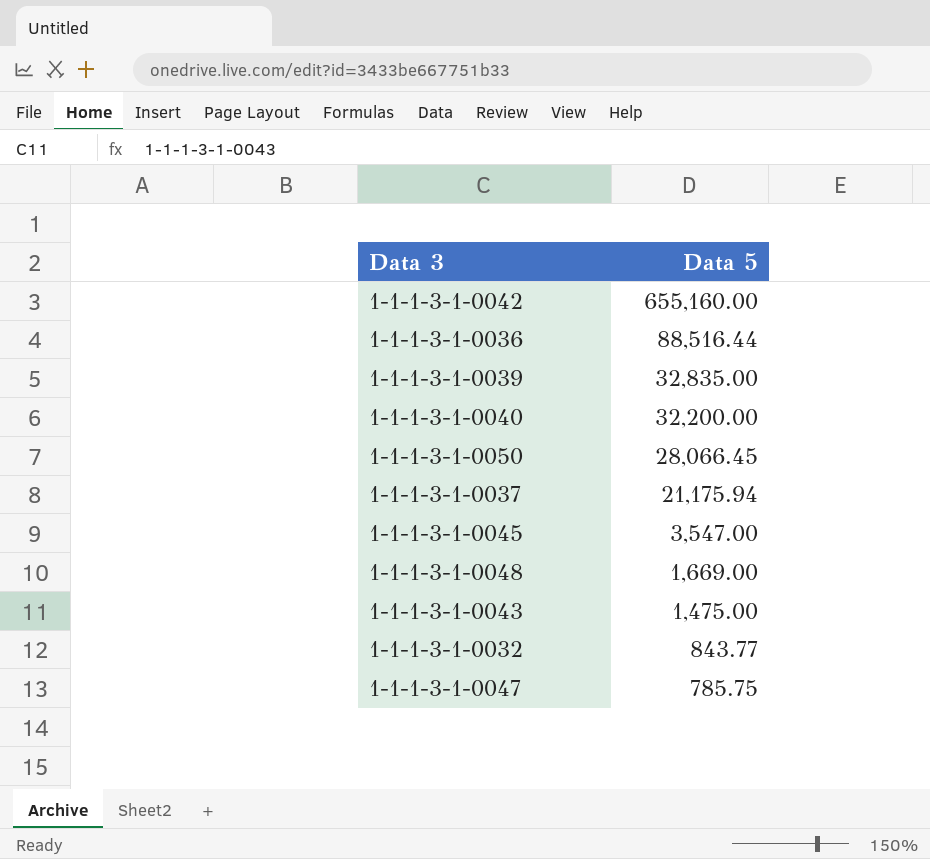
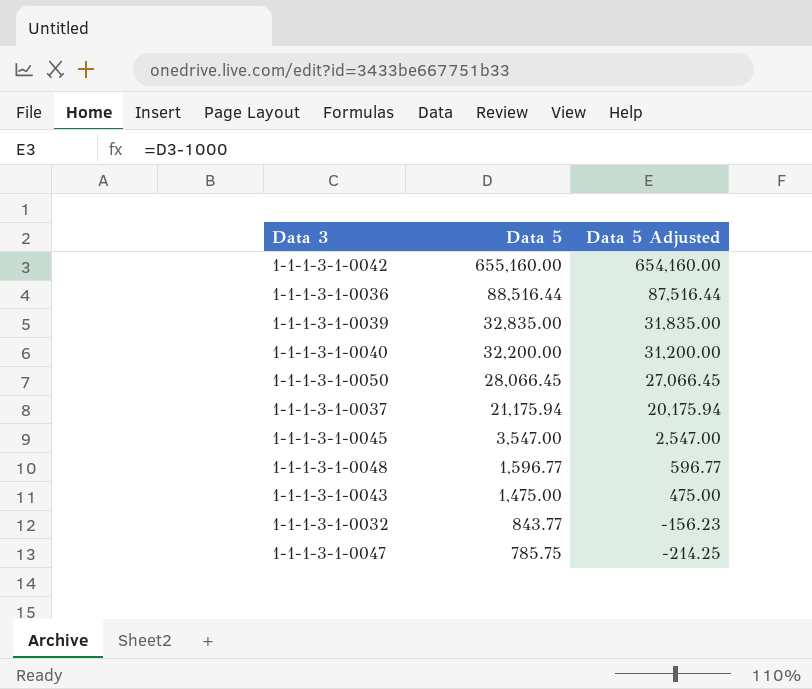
column Data 5 Adjusted | formula: none -> [Data 5] - 1000
1-1-1-3-1-0048 | Data 5: 1,669.00 -> 1,596.77

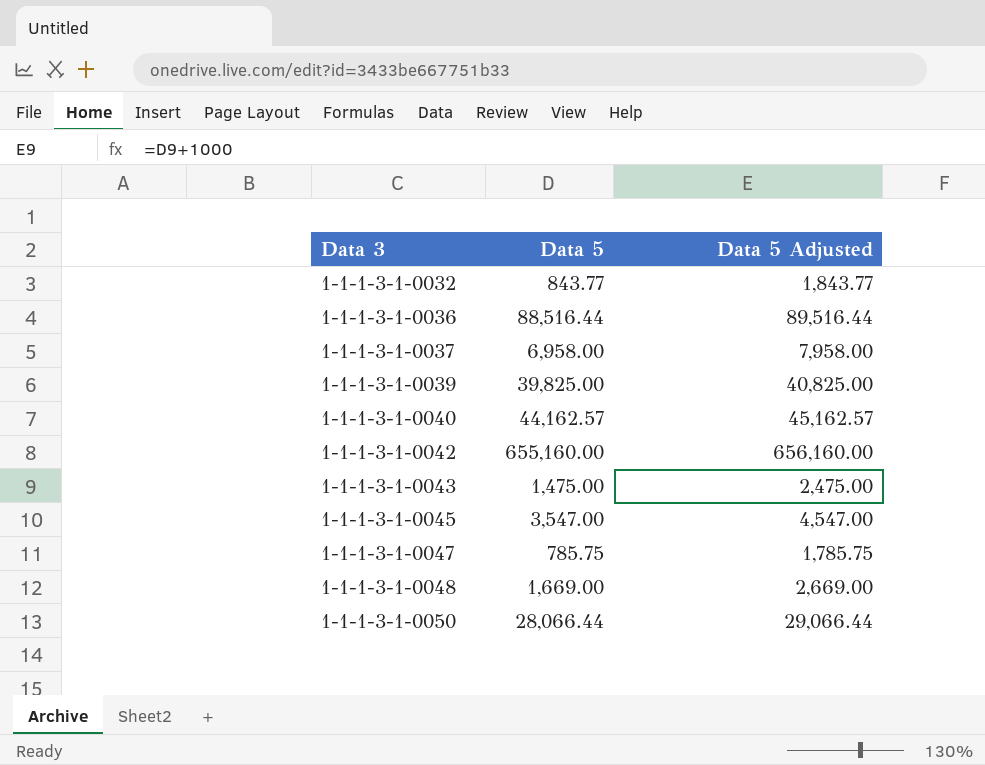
row order: Data 5 descending -> Data 3 ascending
column Data 5 Adjusted | formula: [Data 5] - 1000 -> [Data 5] + 1000
1-1-1-3-1-0037 | Data 5: 21,175.94 -> 6,958.00
1-1-1-3-1-0039 | Data 5: 32,835.00 -> 39,825.00
1-1-1-3-1-0040 | Data 5: 32,200.00 -> 44,162.57
1-1-1-3-1-0048 | Data 5: 1,596.77 -> 1,669.00
1-1-1-3-1-0050 | Data 5: 28,066.45 -> 28,066.44

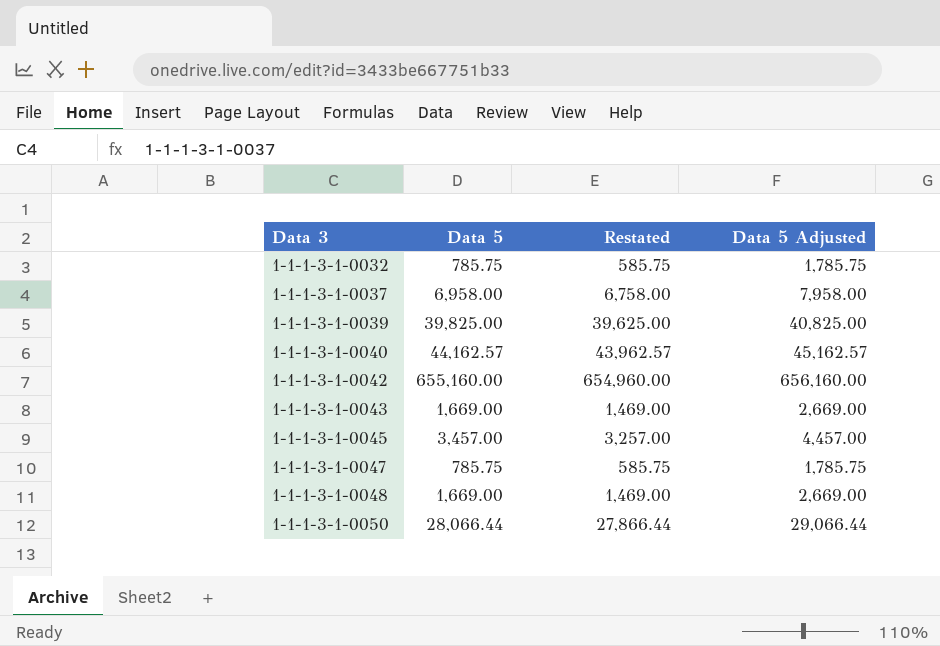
column Restated | formula: none -> [Data 5] - 200
row 1-1-1-3-1-0036: 88,516.44 | 89,516.44 -> none
1-1-1-3-1-0032 | Data 5: 843.77 -> 785.75
1-1-1-3-1-0032 | Data 5 Adjusted: 1,843.77 -> 1,785.75
1-1-1-3-1-0043 | Data 5: 1,475.00 -> 1,669.00
1-1-1-3-1-0043 | Data 5 Adjusted: 2,475.00 -> 2,669.00
1-1-1-3-1-0045 | Data 5: 3,547.00 -> 3,457.00
1-1-1-3-1-0045 | Data 5 Adjusted: 4,547.00 -> 4,457.00

